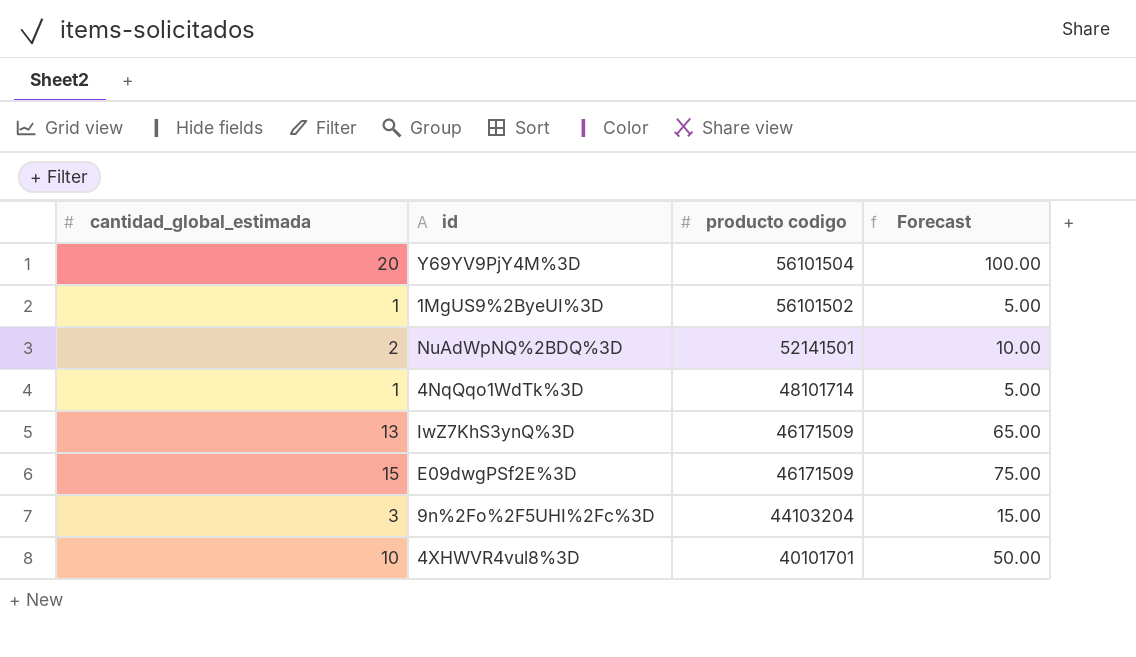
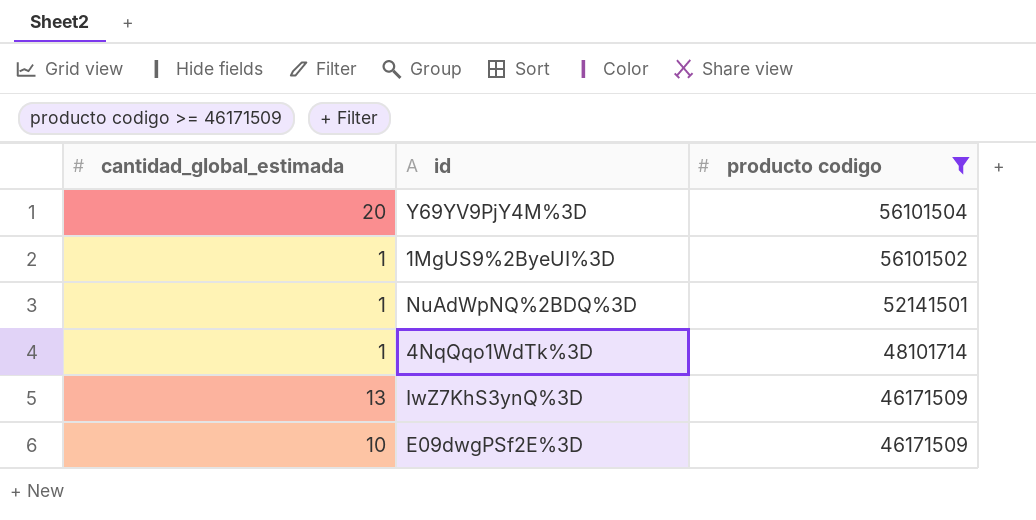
filter: none -> producto codigo >= 46171509
column Forecast | formula: [cantidad_global_estimada] * 5 -> none
NuAdWpNQ%2BDQ%3D | cantidad_global_estimada: 2 -> 1
E09dwgPSf2E%3D | cantidad_global_estimada: 15 -> 10

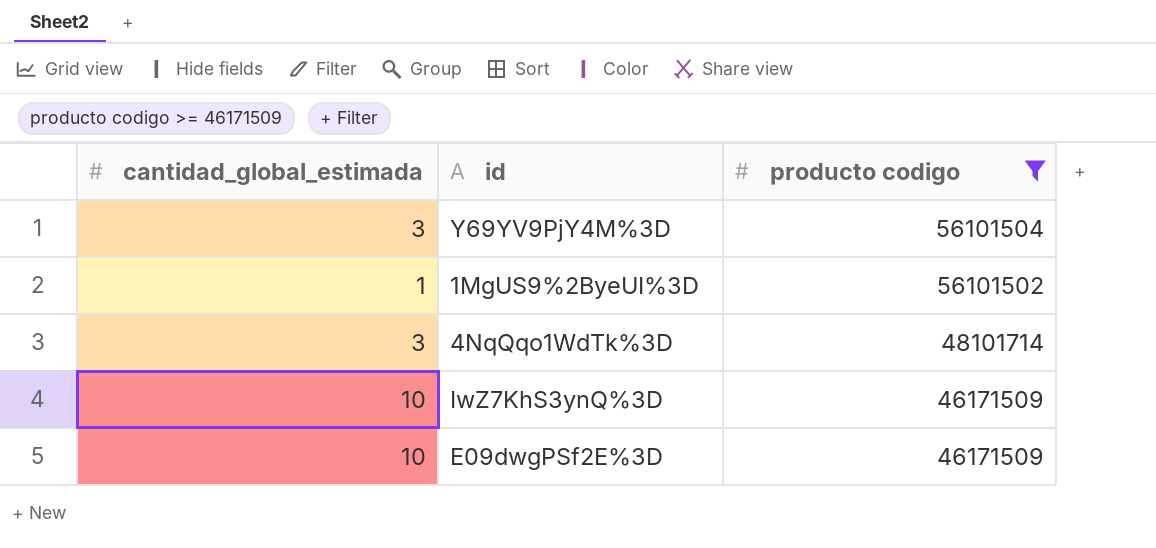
row NuAdWpNQ%2BDQ%3D: 1 | 52141501 -> none
Y69YV9PjY4M%3D | cantidad_global_estimada: 20 -> 3
4NqQqo1WdTk%3D | cantidad_global_estimada: 1 -> 3
IwZ7KhS3ynQ%3D | cantidad_global_estimada: 13 -> 10

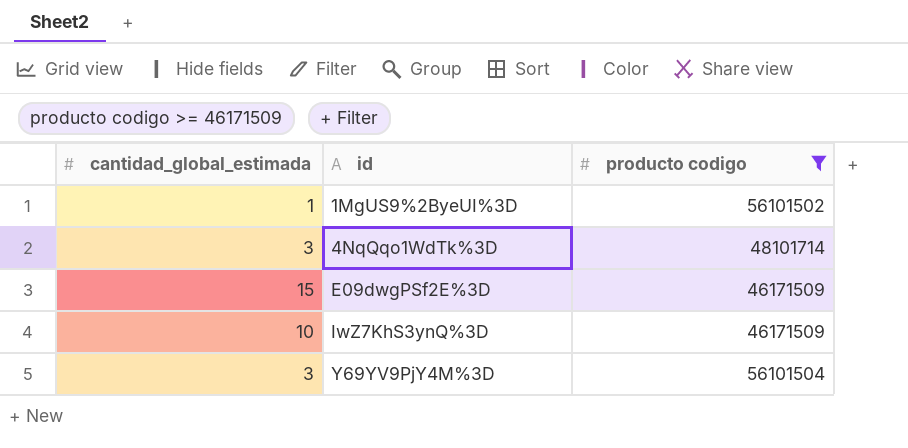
row order: producto codigo descending -> id ascending
E09dwgPSf2E%3D | cantidad_global_estimada: 10 -> 15

